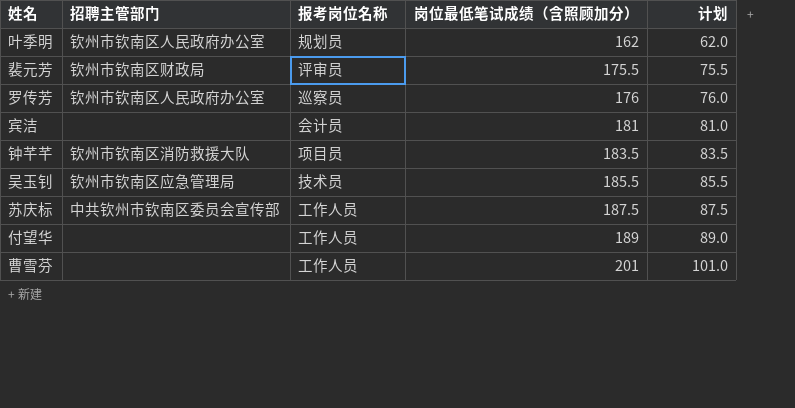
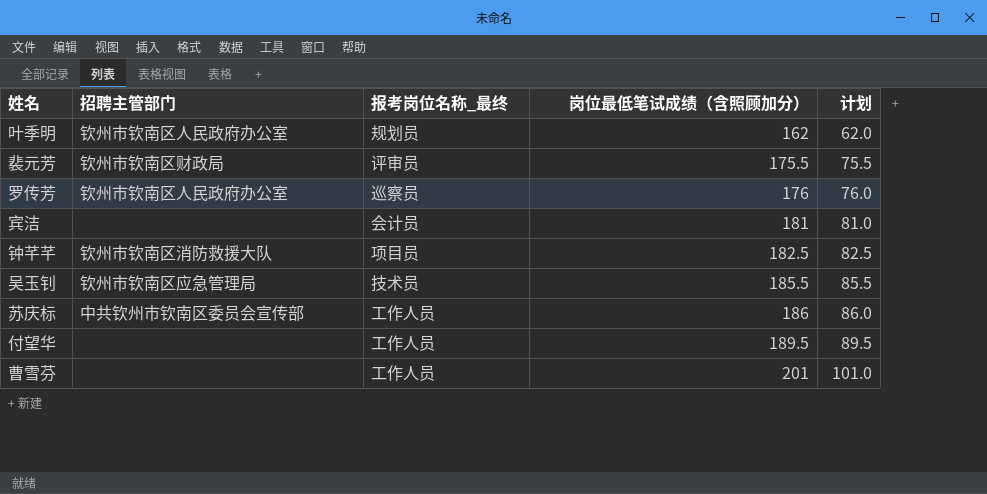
column name: 报考岗位名称 -> 报考岗位名称_最终
钟芊芊 | 岗位最低笔试成绩（含照顾加分）: 183.5 -> 182.5
钟芊芊 | 计划: 83.5 -> 82.5
苏庆标 | 岗位最低笔试成绩（含照顾加分）: 187.5 -> 186
苏庆标 | 计划: 87.5 -> 86.0
付望华 | 岗位最低笔试成绩（含照顾加分）: 189 -> 189.5
付望华 | 计划: 89.0 -> 89.5

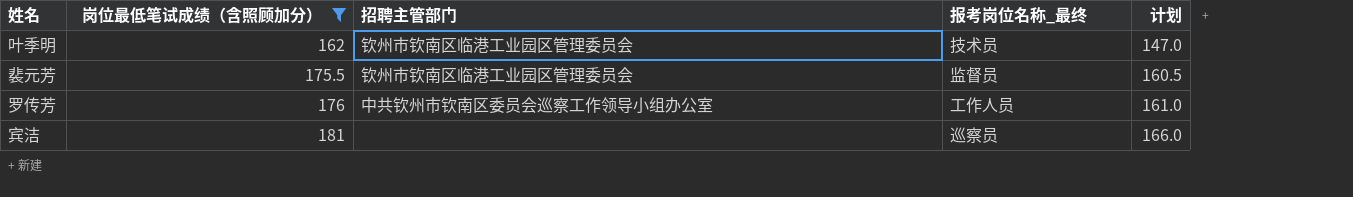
filter: none -> 岗位最低笔试成绩（含照顾加分） <= 181
column 岗位最低笔试成绩（含照顾加分） | position: 4 -> 2
column 计划 | formula: [岗位最低笔试成绩（含照顾加分）] - 100 -> [岗位最低笔试成绩（含照顾加分）] - 15
叶季明 | 招聘主管部门: 钦州市钦南区人民政府办公室 -> 钦州市钦南区临港工业园区管理委员会
叶季明 | 报考岗位名称_最终: 规划员 -> 技术员
裴元芳 | 招聘主管部门: 钦州市钦南区财政局 -> 钦州市钦南区临港工业园区管理委员会
裴元芳 | 报考岗位名称_最终: 评审员 -> 监督员
罗传芳 | 招聘主管部门: 钦州市钦南区人民政府办公室 -> 中共钦州市钦南区委员会巡察工作领导小组办公室
罗传芳 | 报考岗位名称_最终: 巡察员 -> 工作人员
宾洁 | 报考岗位名称_最终: 会计员 -> 巡察员

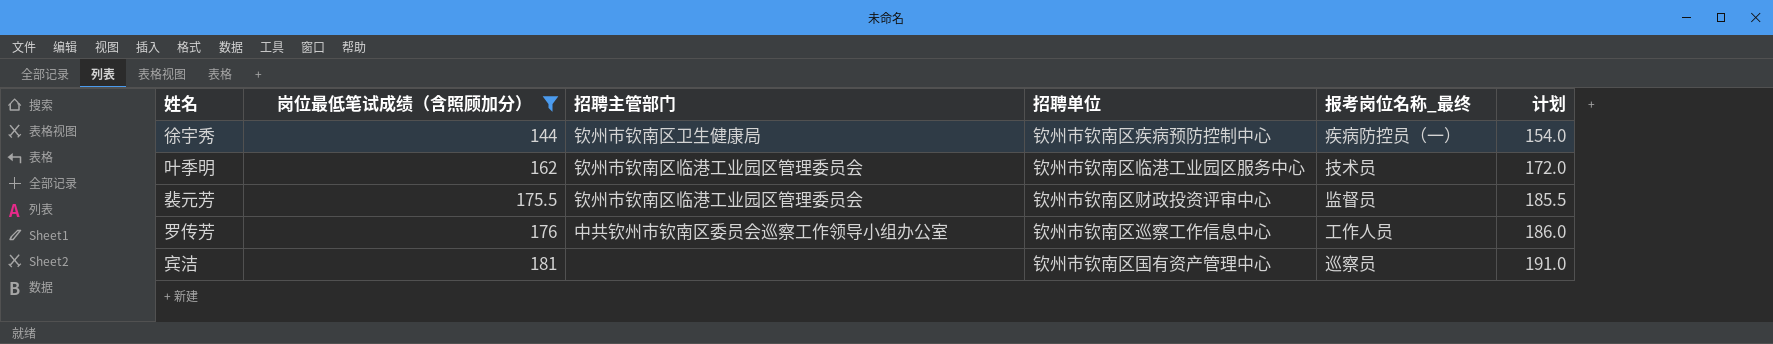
column 招聘单位 | position: none -> 4
column 计划 | formula: [岗位最低笔试成绩（含照顾加分）] - 15 -> [岗位最低笔试成绩（含照顾加分）] + 10
row 徐宇秀: none -> 144 | 钦州市钦南区卫生健康局 | 钦州市钦南区疾病预防控制中心 | 疾病防控员（一） | 154.0

